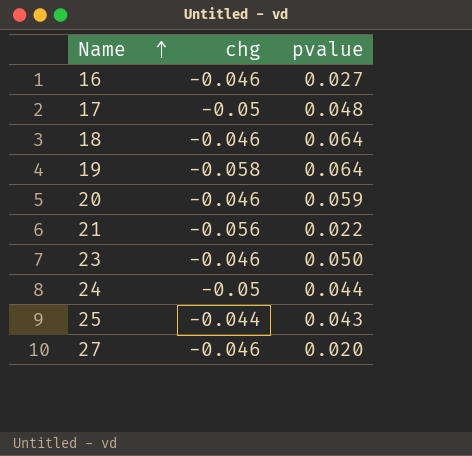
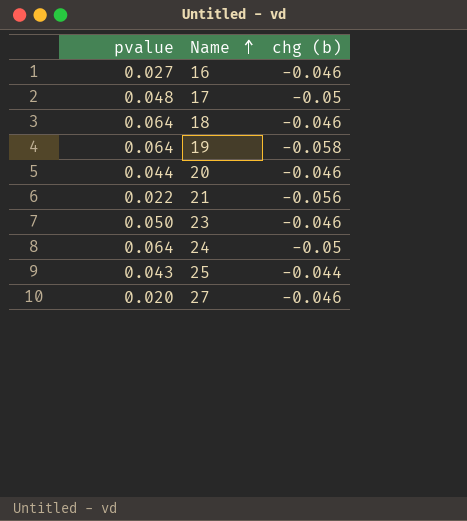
column pvalue | position: 3 -> 1
column name: chg -> chg (b)
20 | pvalue: 0.059 -> 0.044
24 | pvalue: 0.044 -> 0.064

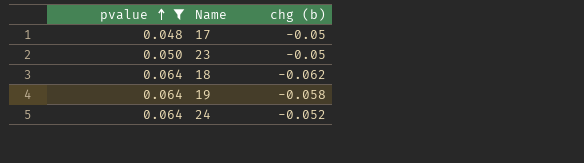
filter: none -> pvalue >= 0.048
row order: Name ascending -> pvalue ascending
23 | chg (b): -0.046 -> -0.05
18 | chg (b): -0.046 -> -0.062
24 | chg (b): -0.05 -> -0.052

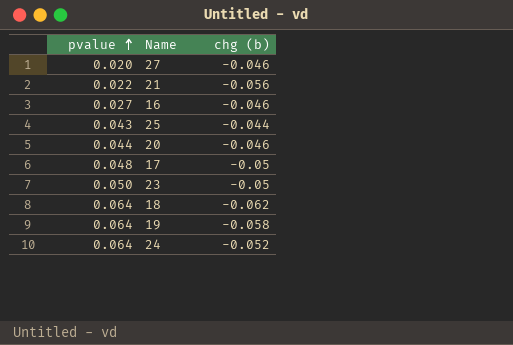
filter: pvalue >= 0.048 -> none

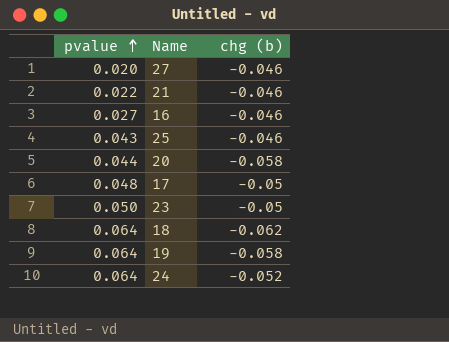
21 | chg (b): -0.056 -> -0.046
25 | chg (b): -0.044 -> -0.046
20 | chg (b): -0.046 -> -0.058

